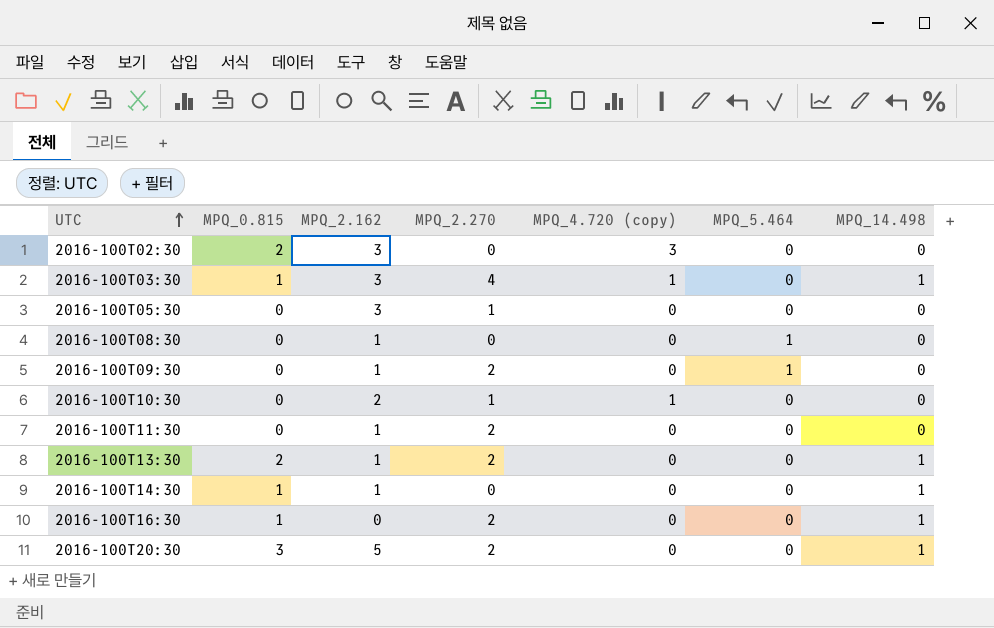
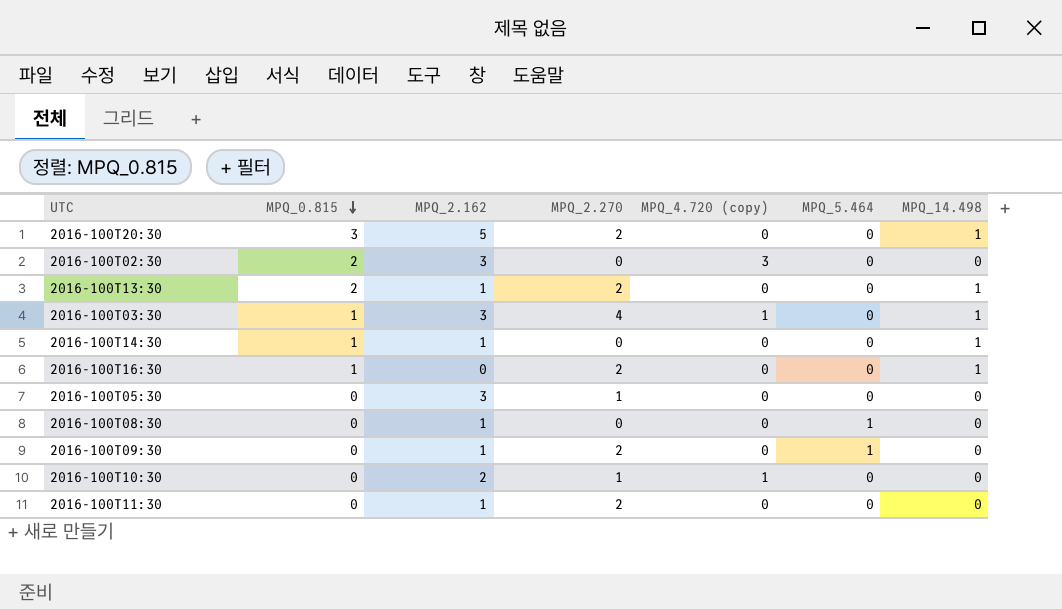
row order: UTC ascending -> MPQ_0.815 descending

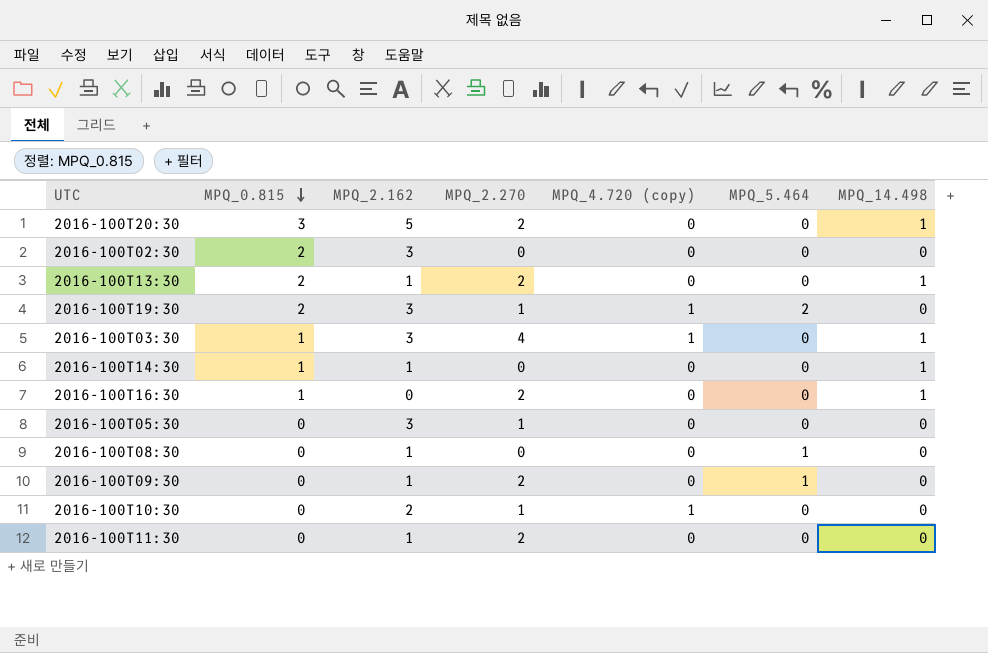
2016-100T02:30 | MPQ_4.720 (copy): 3 -> 0
row 2016-100T19:30: none -> 2 | 3 | 1 | 1 | 2 | 0

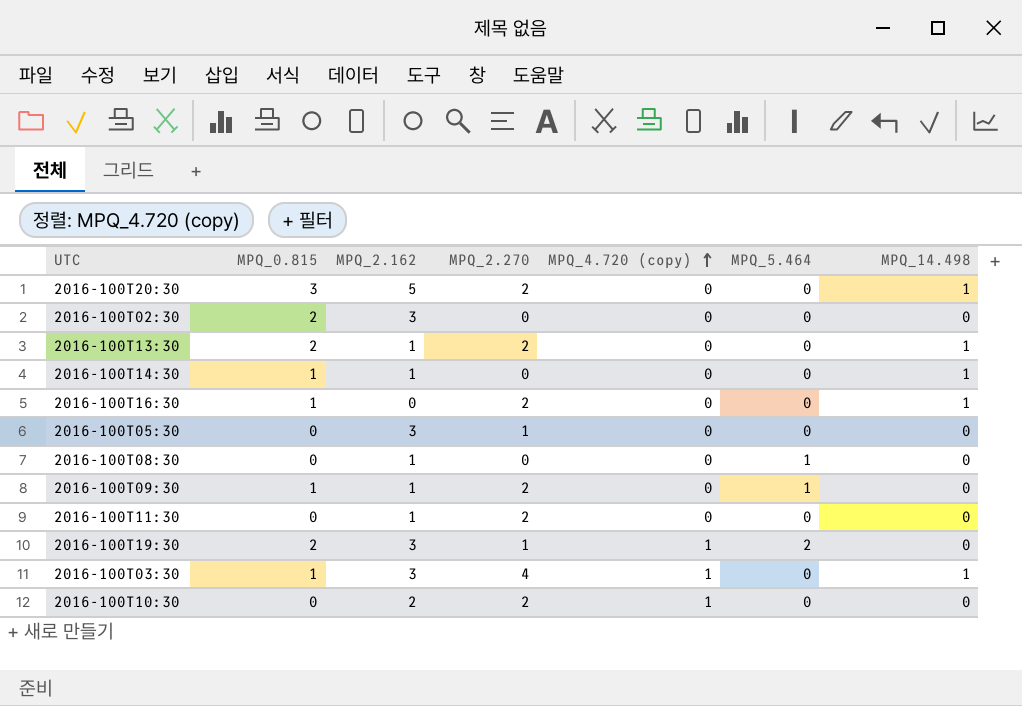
row order: MPQ_0.815 descending -> MPQ_4.720 (copy) ascending
2016-100T09:30 | MPQ_0.815: 0 -> 1
2016-100T10:30 | MPQ_2.270: 1 -> 2

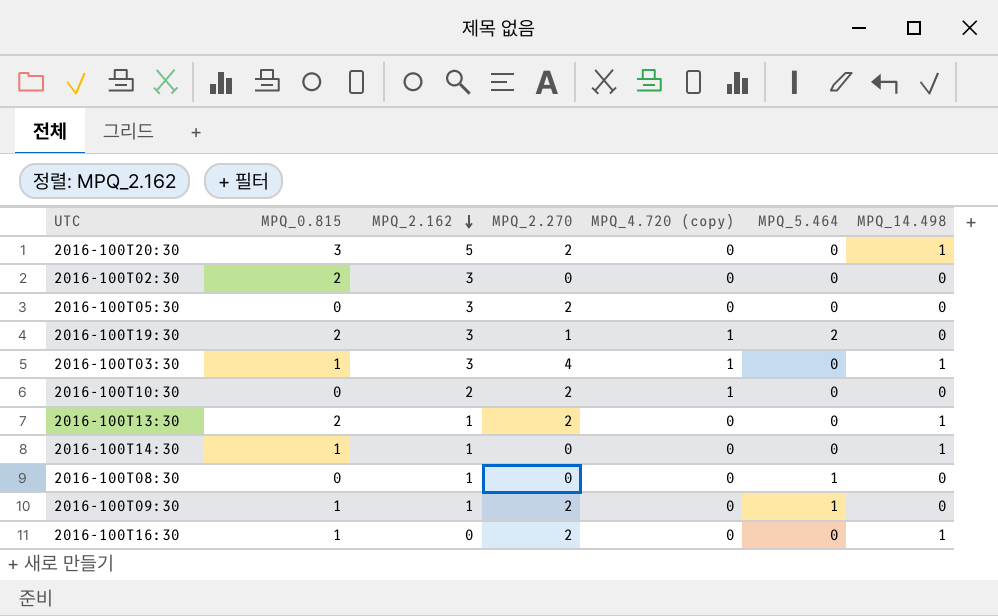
row order: MPQ_4.720 (copy) ascending -> MPQ_2.162 descending
row 2016-100T11:30: 0 | 1 | 2 | 0 | 0 | 0 -> none
2016-100T05:30 | MPQ_2.270: 1 -> 2

